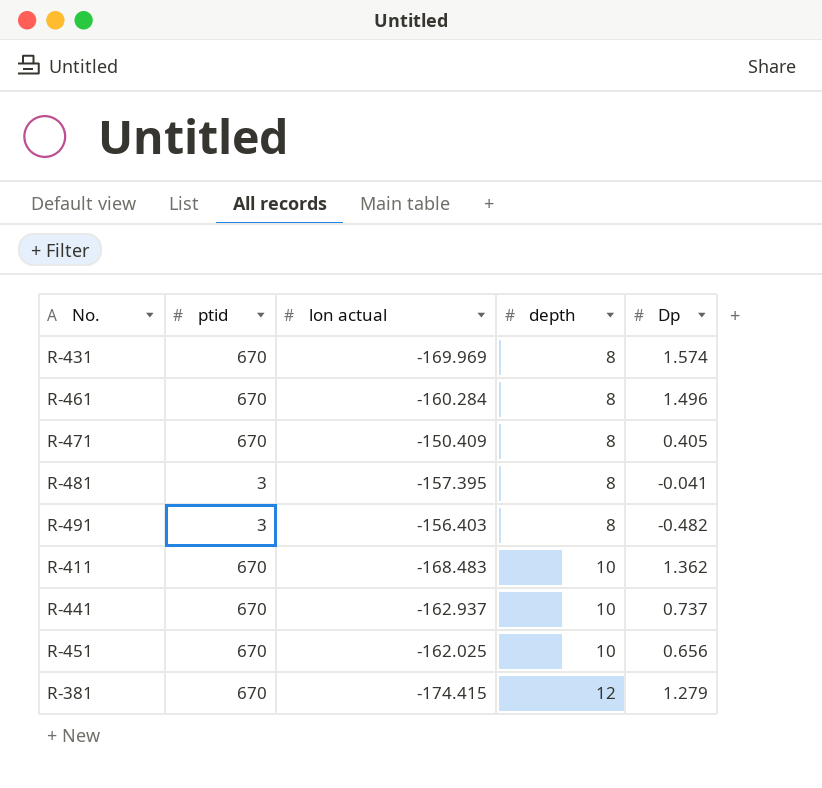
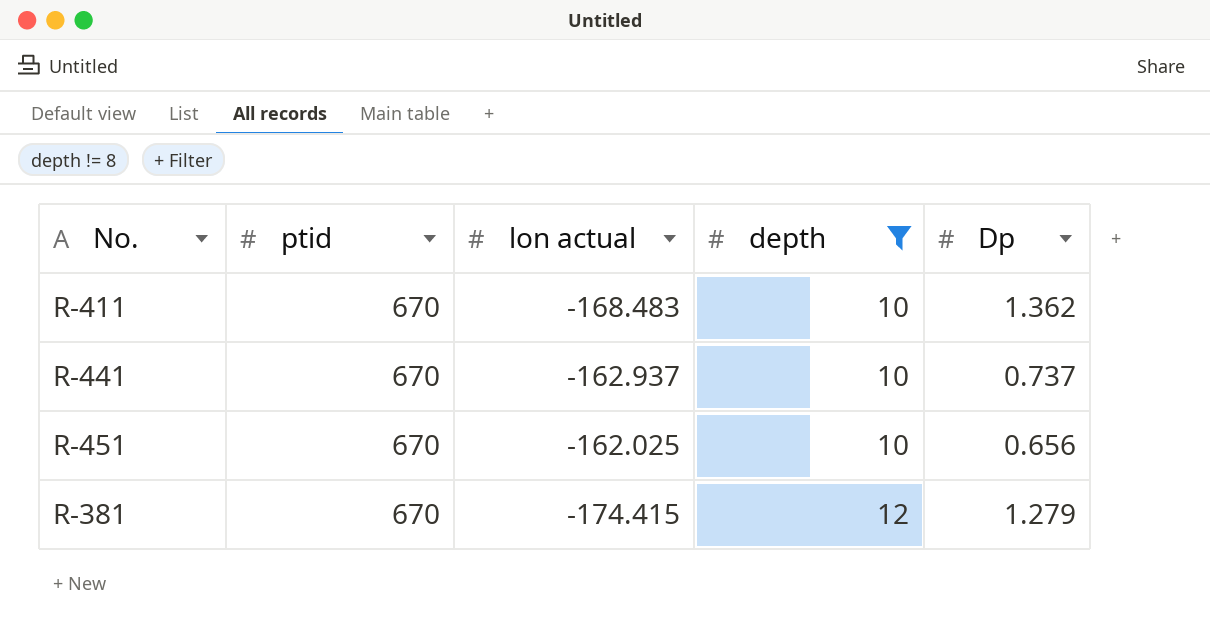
filter: none -> depth != 8

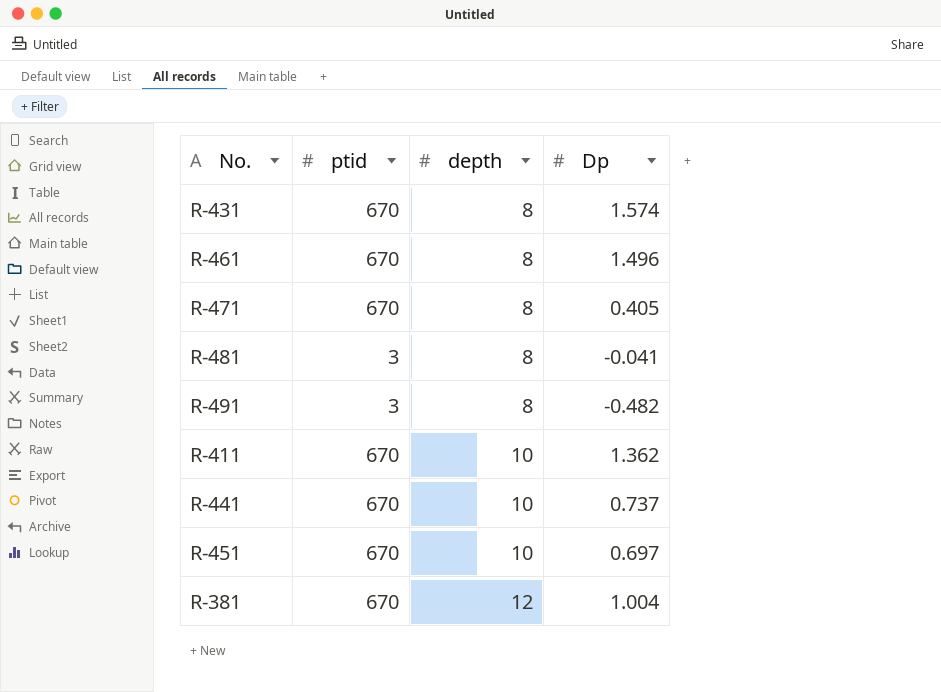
filter: depth != 8 -> none
column lon actual | position: 3 -> none
R-451 | Dp: 0.656 -> 0.697
R-381 | Dp: 1.279 -> 1.004

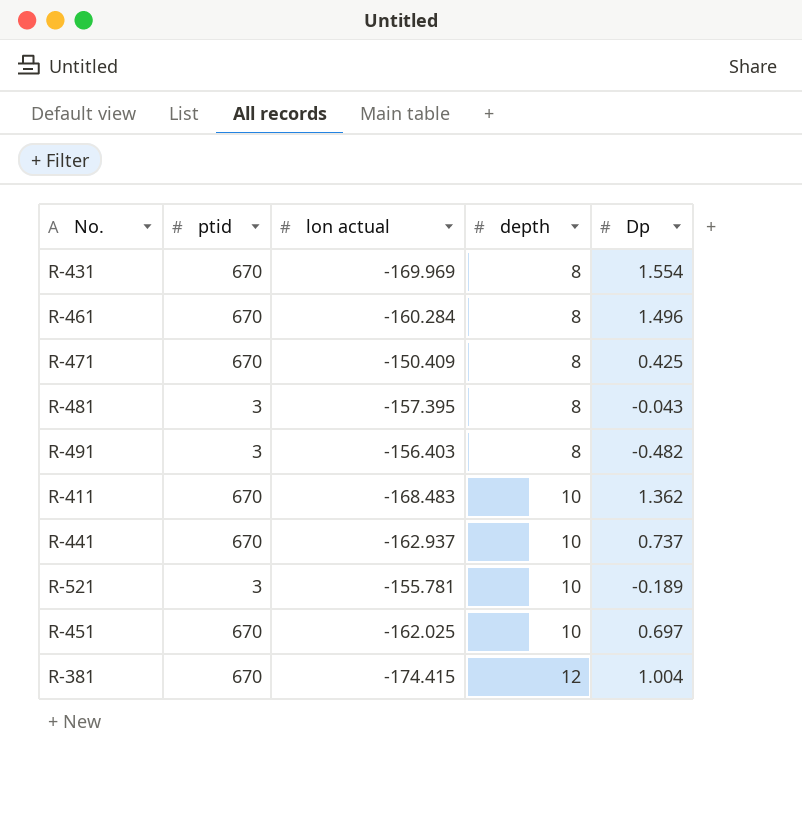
column lon actual | position: none -> 3
R-431 | Dp: 1.574 -> 1.554
R-471 | Dp: 0.405 -> 0.425
R-481 | Dp: -0.041 -> -0.043
row R-521: none -> 3 | -155.781 | 10 | -0.189

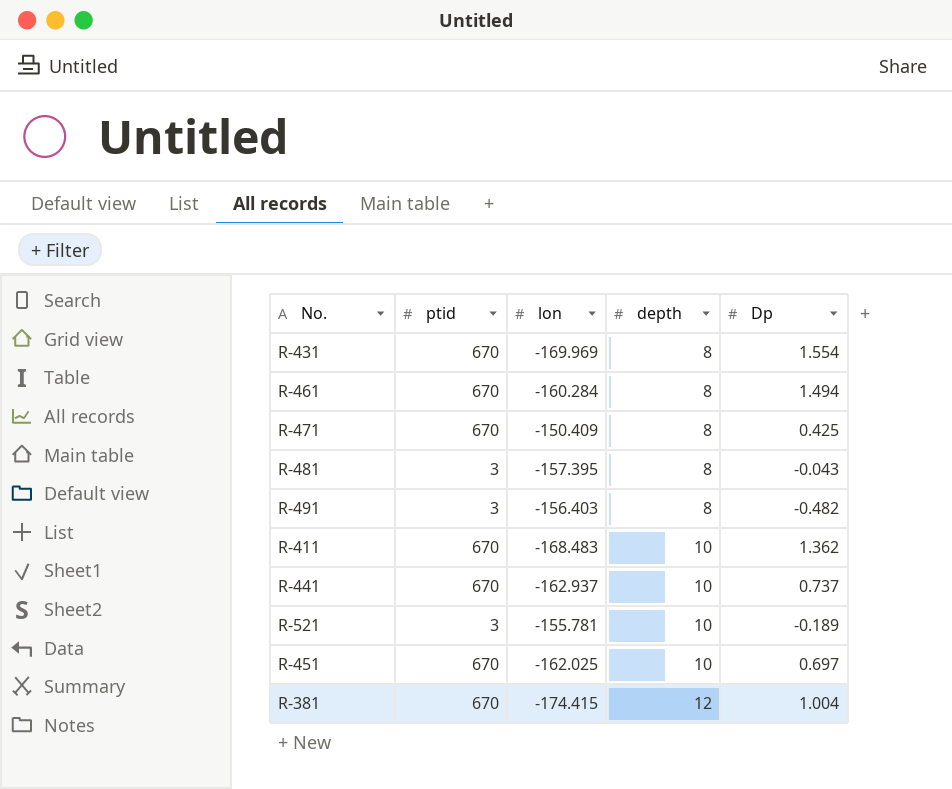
column name: lon actual -> lon
R-461 | Dp: 1.496 -> 1.494

